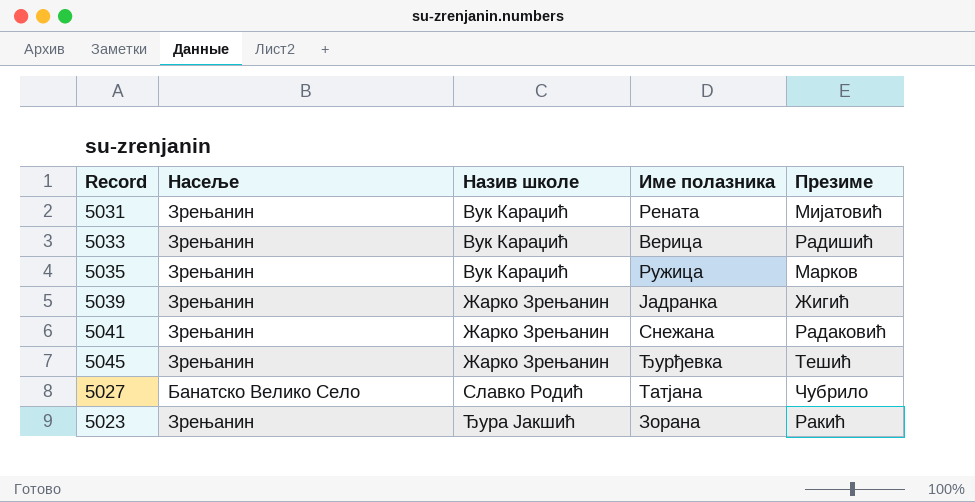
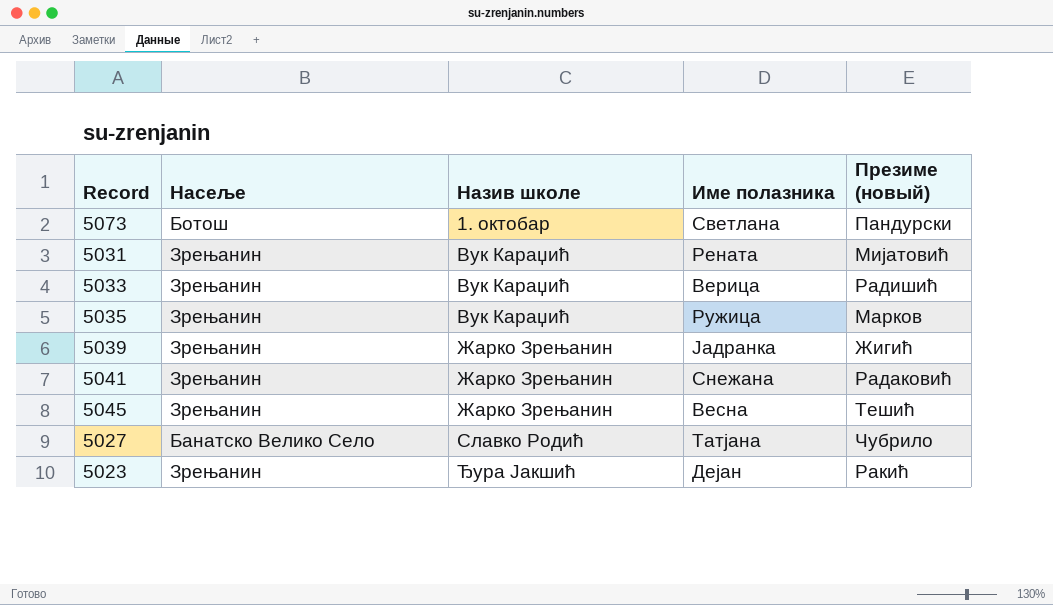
column name: Презиме -> Презиме (новый)
row 5073: none -> Ботош | 1. октобар | Светлана | Пандурски
5045 | Име полазника: Ђурђевка -> Весна
5023 | Име полазника: Зорана -> Дејан

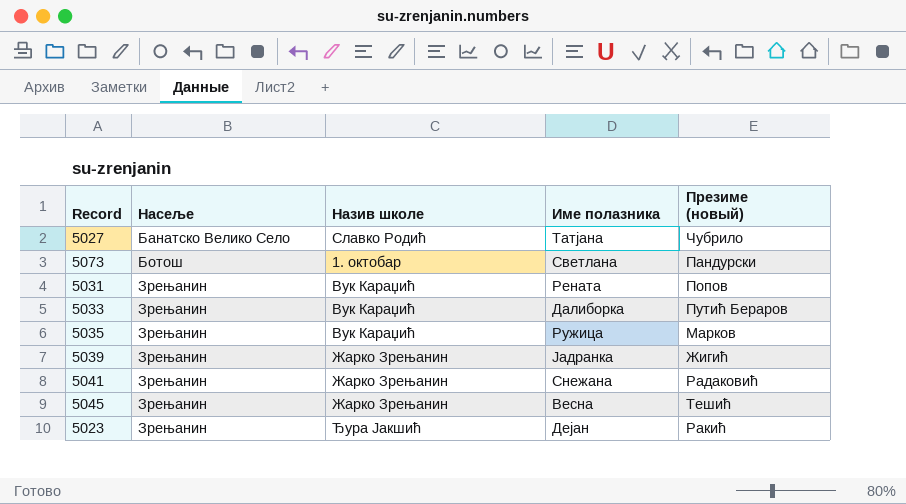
row order: Назив школе ascending -> Насеље ascending
5031 | Презиме (новый): Мијатовић -> Попов
5033 | Име полазника: Верица -> Далиборка
5033 | Презиме (новый): Радишић -> Путић Бераров

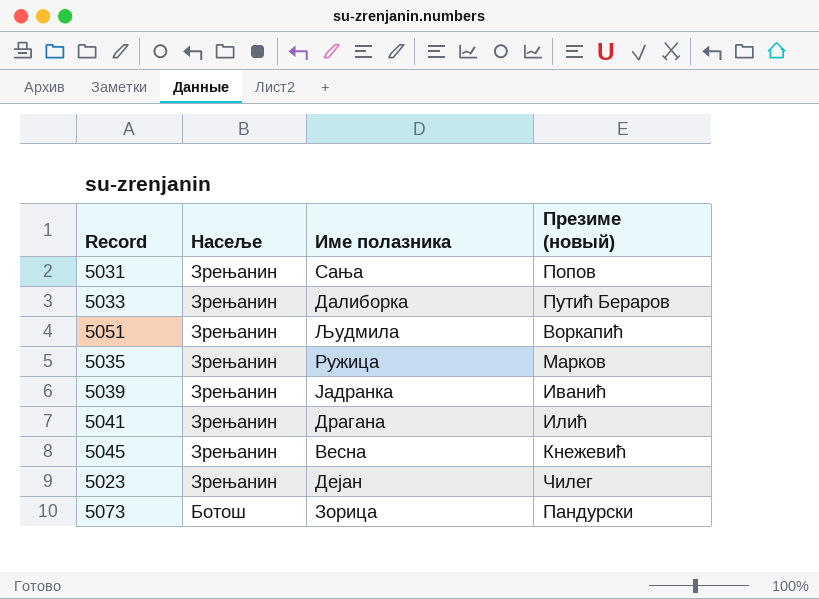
row order: Насеље ascending -> Насеље descending
column Назив школе | position: 3 -> none
row 5027: Банатско Велико Село | Славко Родић | Татјана | Чубрило -> none
5031 | Име полазника: Рената -> Сања
row 5051: none -> Зрењанин | Људмила | Воркапић
5039 | Презиме (новый): Жигић -> Иванић
5041 | Име полазника: Снежана -> Драгана
5041 | Презиме (новый): Радаковић -> Илић
5045 | Презиме (новый): Тешић -> Кнежевић
5023 | Презиме (новый): Ракић -> Чилег
5073 | Име полазника: Светлана -> Зорица

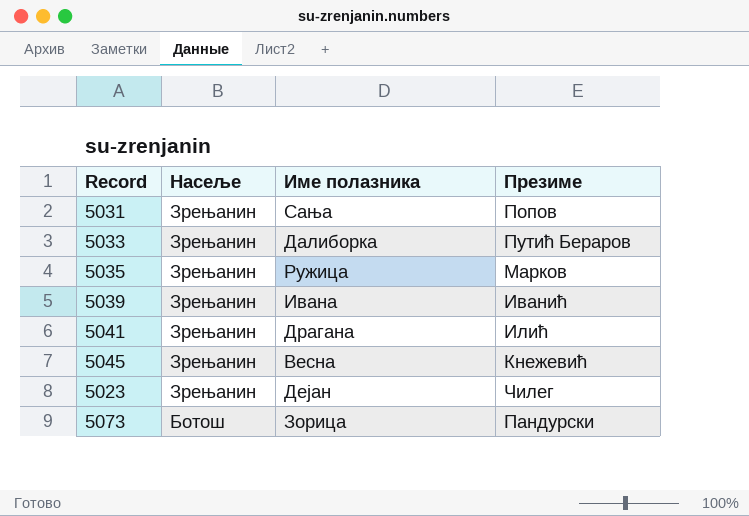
column name: Презиме (новый) -> Презиме
row 5051: Зрењанин | Људмила | Воркапић -> none
5039 | Име полазника: Јадранка -> Ивана

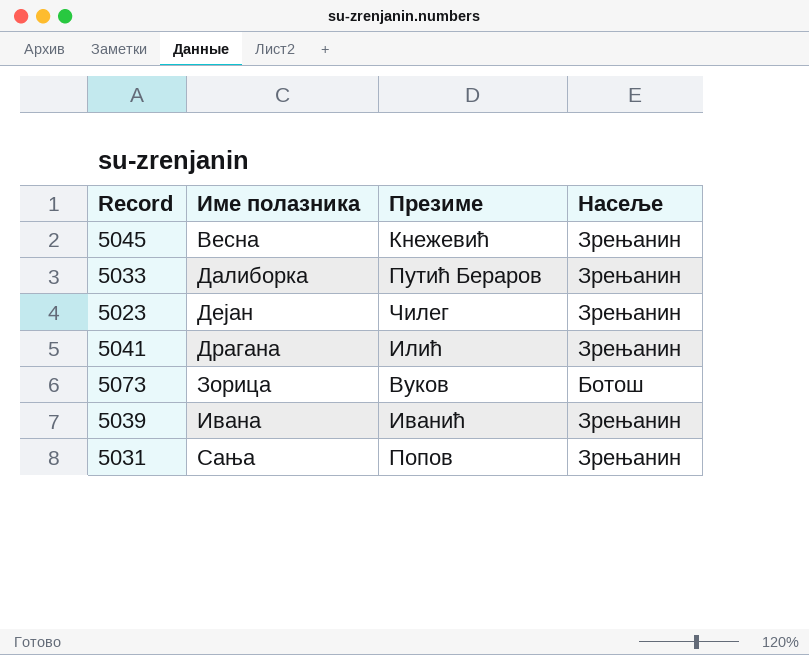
row order: Насеље descending -> Име полазника ascending
column Насеље | position: 2 -> 4
row 5035: Зрењанин | Ружица | Марков -> none
5073 | Презиме: Пандурски -> Вуков

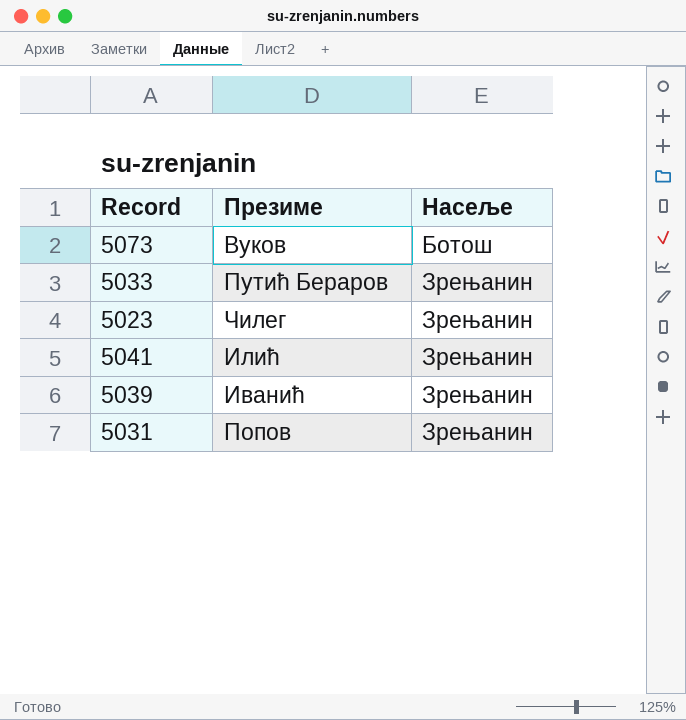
row order: Име полазника ascending -> Насеље ascending
column Име полазника | position: 2 -> none
row 5045: Весна | Кнежевић | Зрењанин -> none

